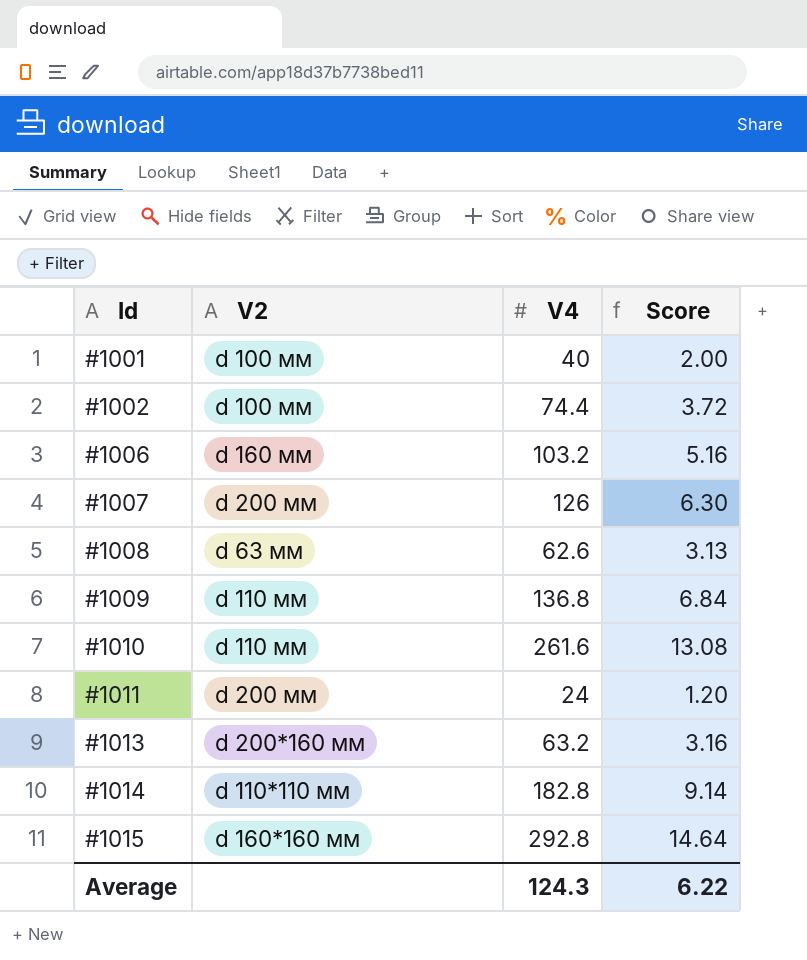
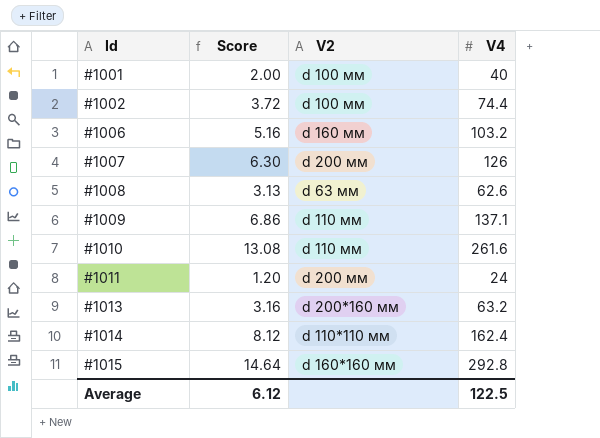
column Score | position: 4 -> 2
#1009 | Score: 6.84 -> 6.86
#1009 | V4: 136.8 -> 137.1
#1014 | Score: 9.14 -> 8.12
#1014 | V4: 182.8 -> 162.4
Average | Score: 6.22 -> 6.12
Average | V4: 124.3 -> 122.5

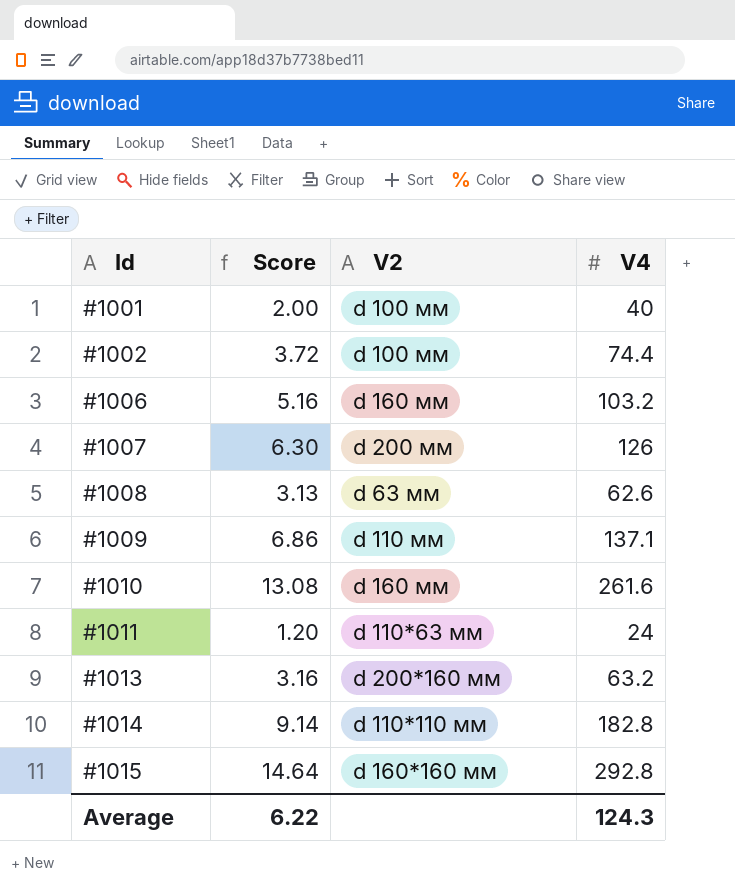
#1010 | V2: d 110 мм -> d 160 мм
#1011 | V2: d 200 мм -> d 110*63 мм
#1014 | Score: 8.12 -> 9.14
#1014 | V4: 162.4 -> 182.8
Average | Score: 6.12 -> 6.22
Average | V4: 122.5 -> 124.3

